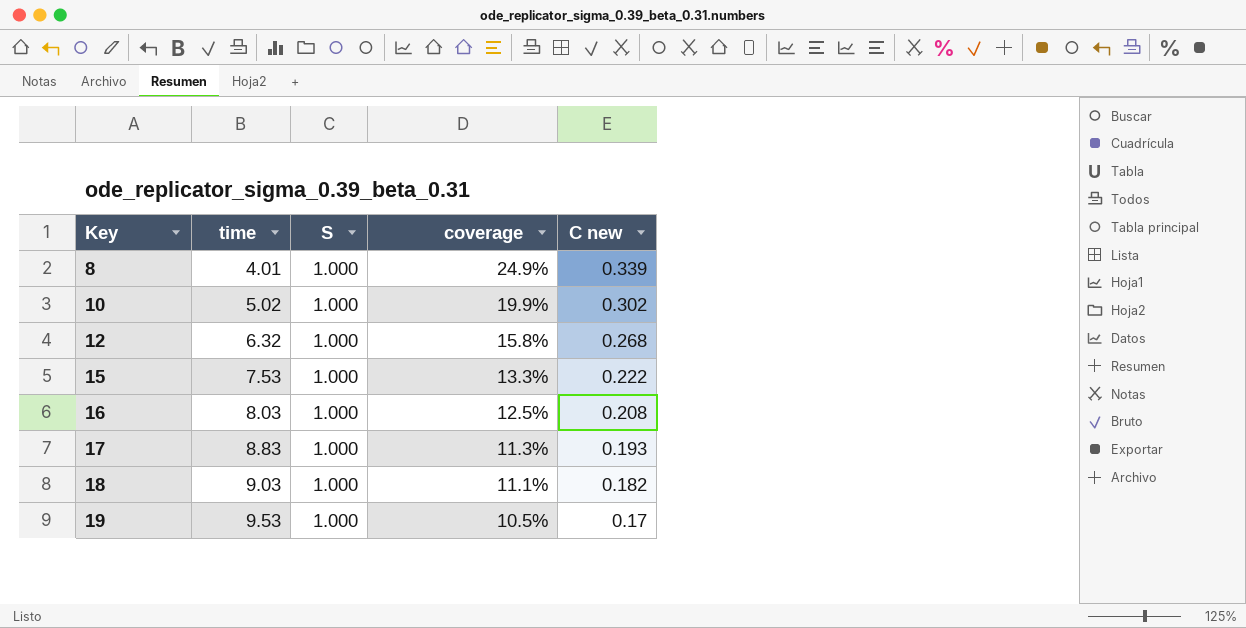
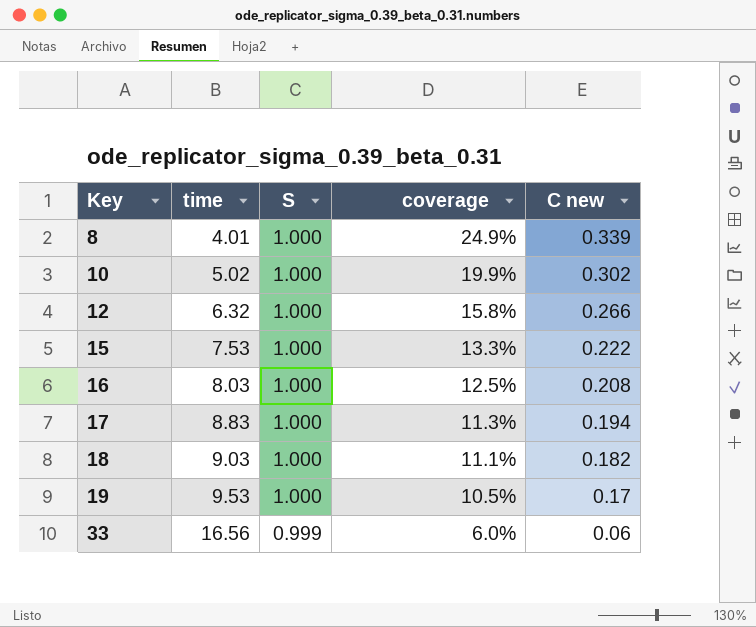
12 | C new: 0.268 -> 0.266
17 | C new: 0.193 -> 0.194
row 33: none -> 16.56 | 0.999 | 6.0% | 0.06

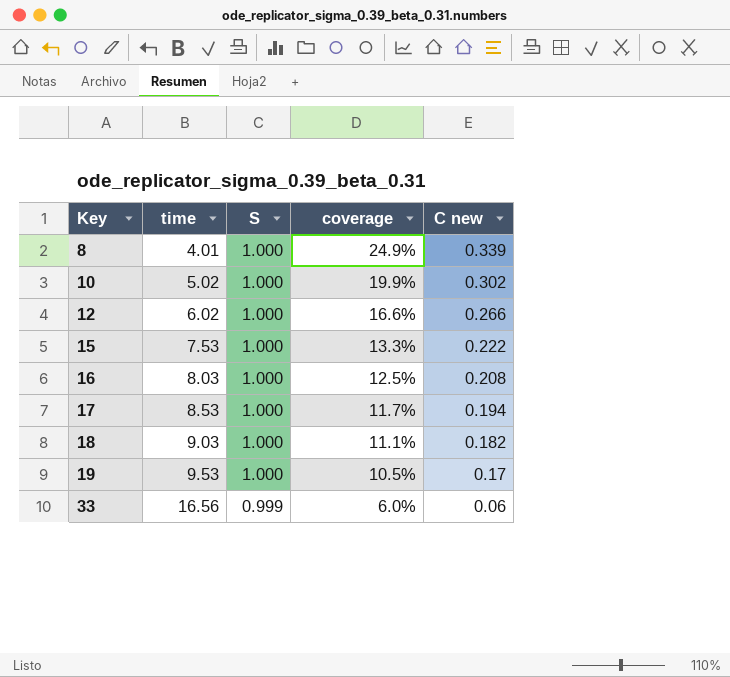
12 | time: 6.32 -> 6.02
12 | coverage: 15.8% -> 16.6%
17 | time: 8.83 -> 8.53
17 | coverage: 11.3% -> 11.7%

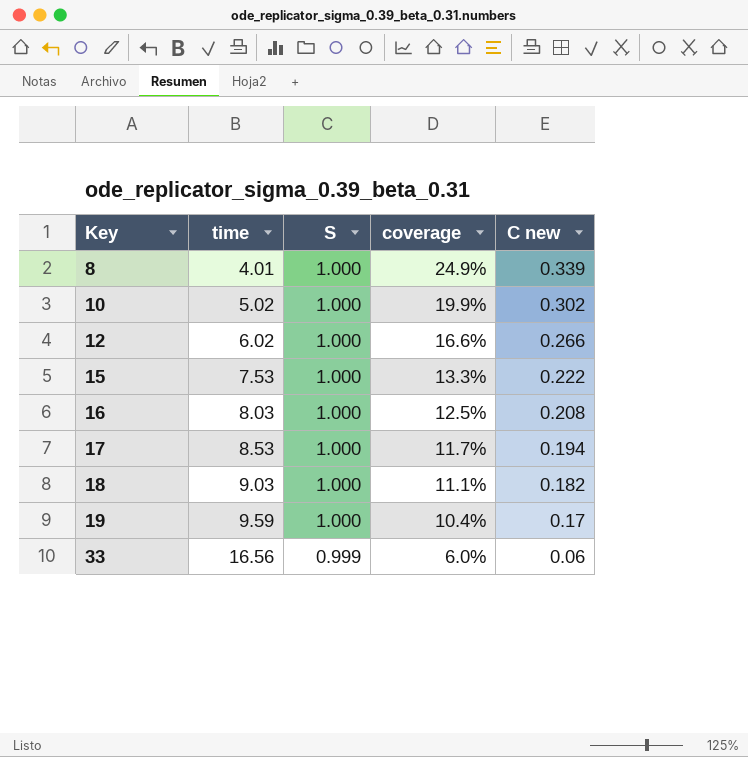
19 | time: 9.53 -> 9.59
19 | coverage: 10.5% -> 10.4%

